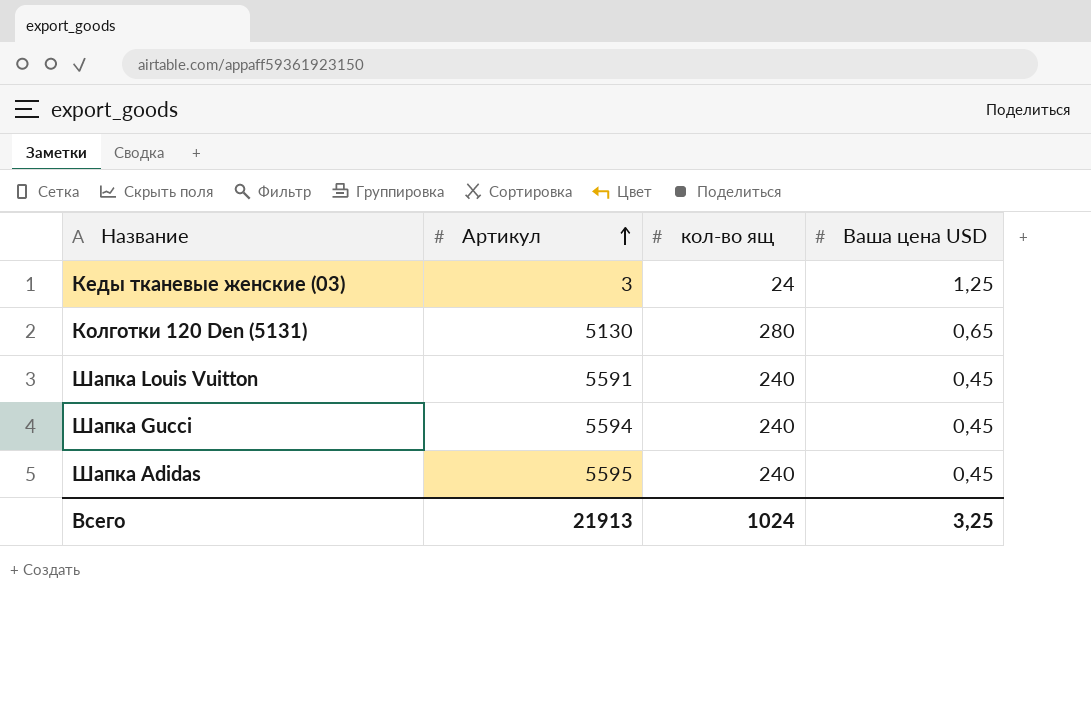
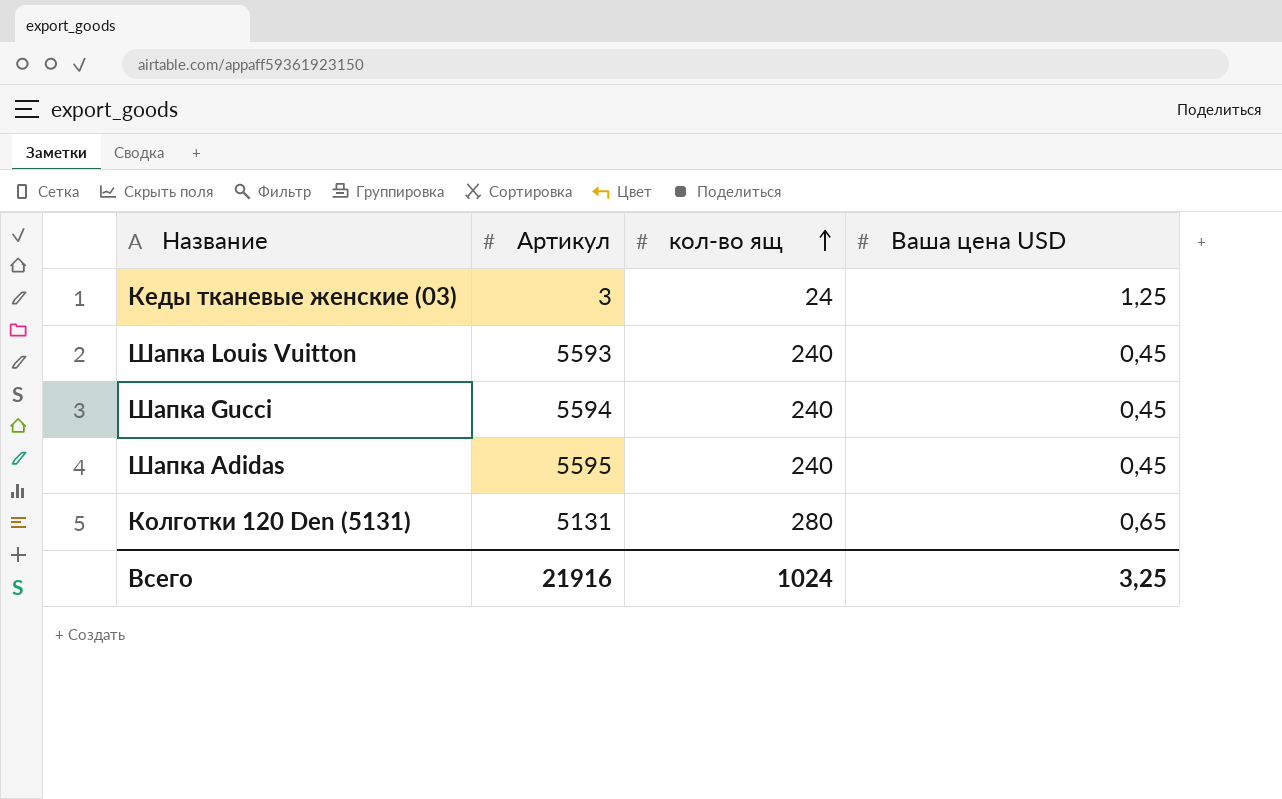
row order: Артикул ascending -> кол-во ящ ascending
Шапка Louis Vuitton | Артикул: 5591 -> 5593
Колготки 120 Den (5131) | Артикул: 5130 -> 5131
Всего | Артикул: 21913 -> 21916

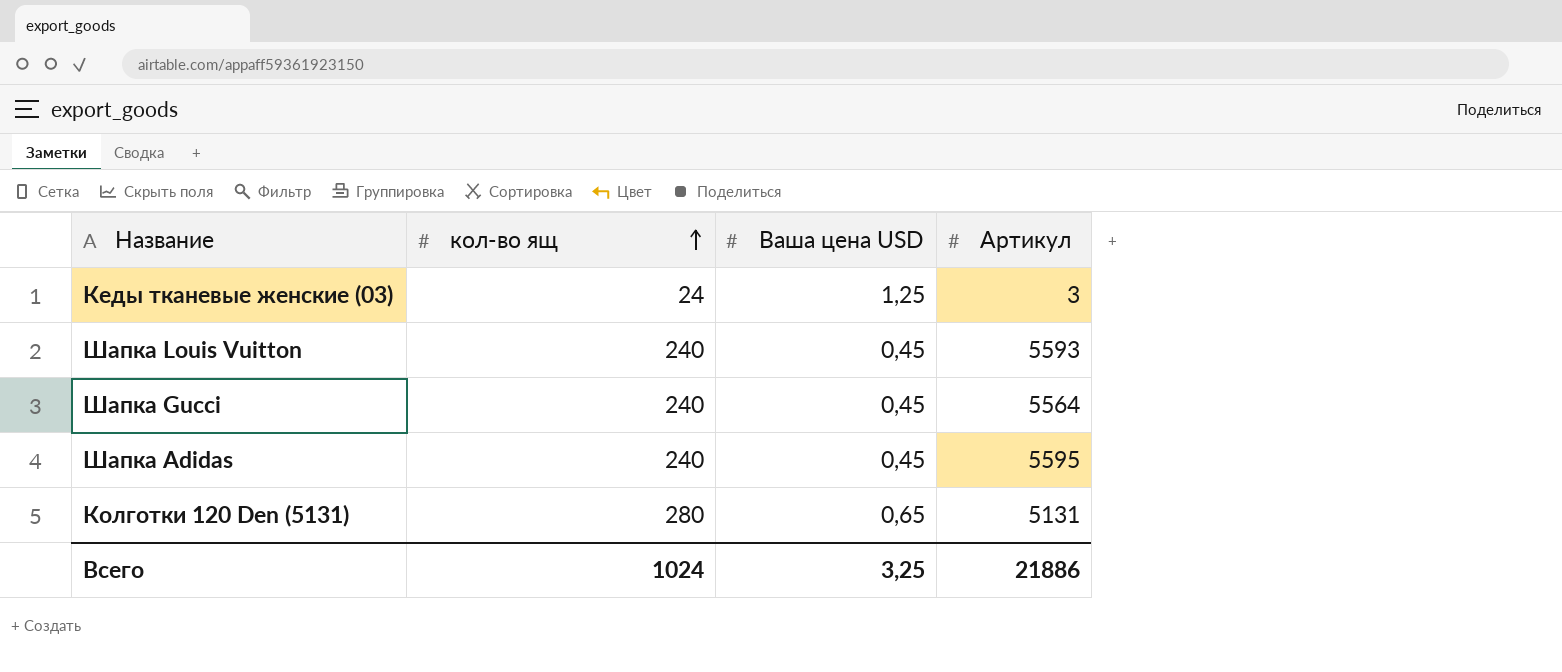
column Артикул | position: 2 -> 4
Шапка Gucci | Артикул: 5594 -> 5564
Всего | Артикул: 21916 -> 21886

